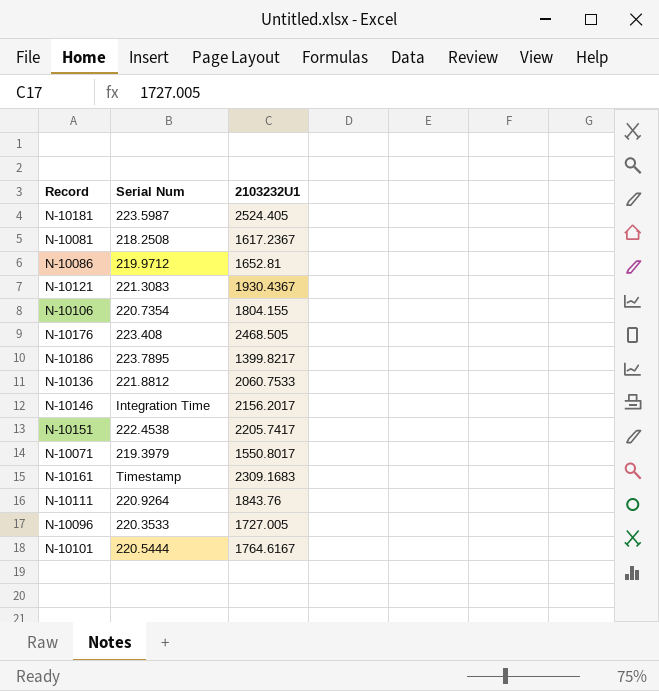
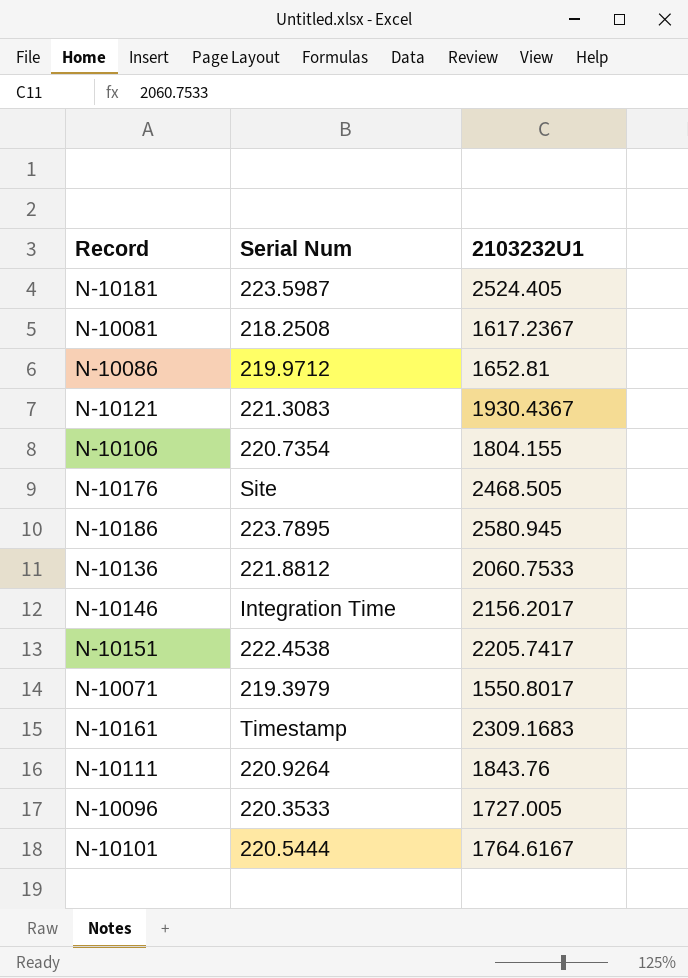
N-10176 | Serial Num: 223.408 -> Site
N-10186 | 2103232U1: 1399.8217 -> 2580.945

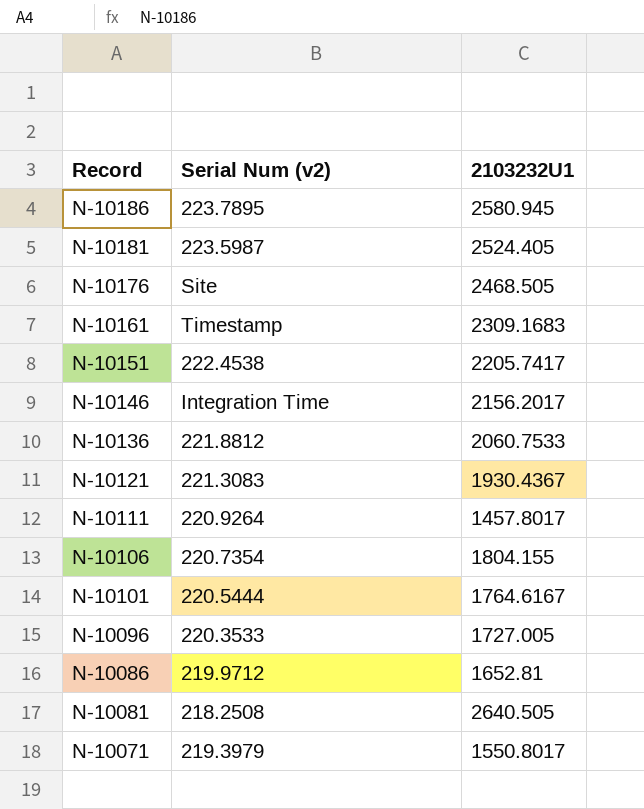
row order: none -> Record descending
column name: Serial Num -> Serial Num (v2)
N-10111 | 2103232U1: 1843.76 -> 1457.8017
N-10081 | 2103232U1: 1617.2367 -> 2640.505

